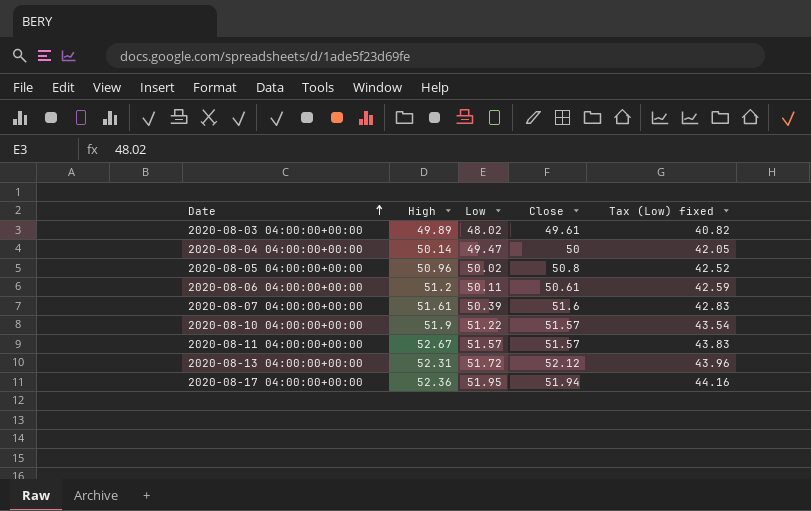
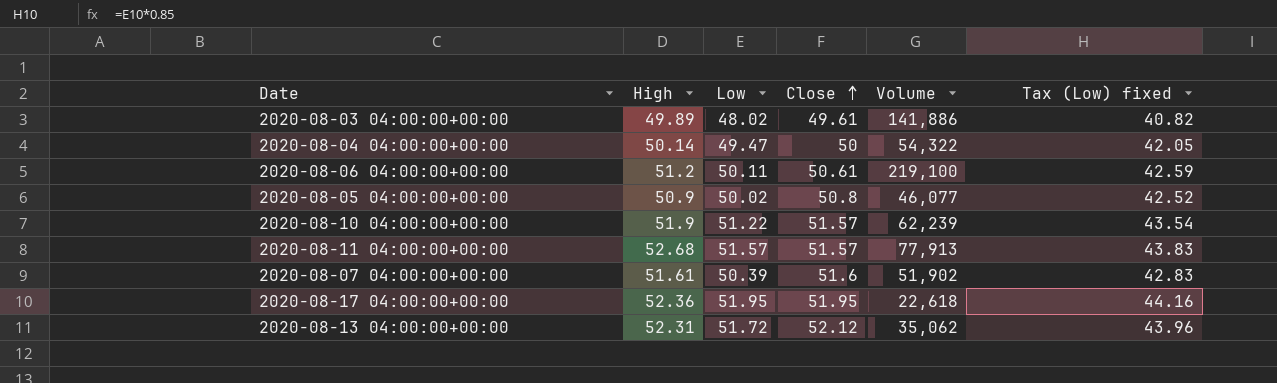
row order: Date ascending -> Close ascending
column Volume | position: none -> 5
2020-08-05 04:00:00+00:00 | High: 50.96 -> 50.9
2020-08-11 04:00:00+00:00 | High: 52.67 -> 52.68
2020-08-17 04:00:00+00:00 | Close: 51.94 -> 51.95

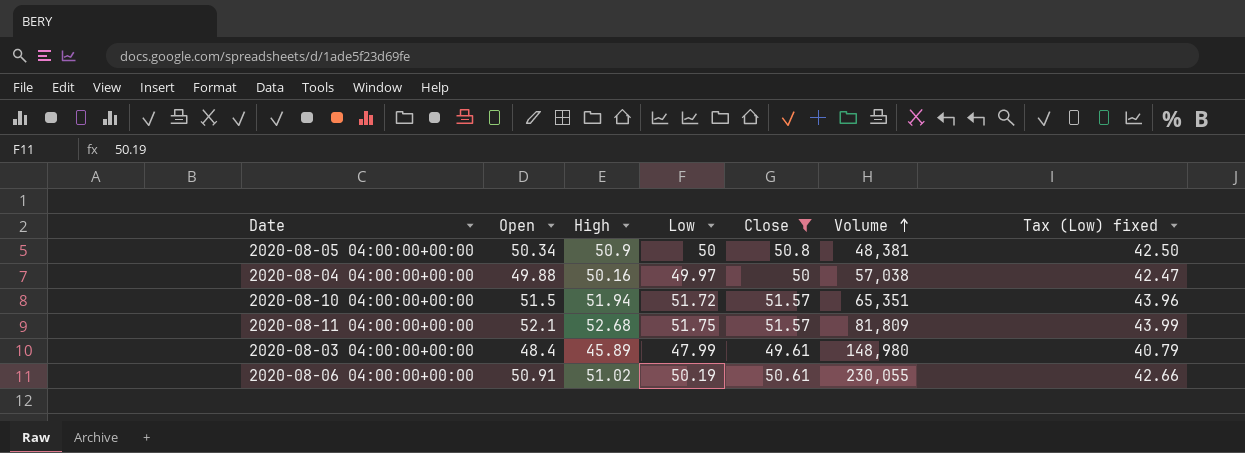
filter: none -> Close <= 51.57
row order: Close ascending -> Volume ascending
column Open | position: none -> 2
2020-08-05 04:00:00+00:00 | Low: 50.02 -> 50
2020-08-05 04:00:00+00:00 | Volume: 46,077 -> 48,381
2020-08-05 04:00:00+00:00 | Tax (Low) fixed: 42.52 -> 42.50
2020-08-04 04:00:00+00:00 | High: 50.14 -> 50.16
2020-08-04 04:00:00+00:00 | Low: 49.47 -> 49.97
2020-08-04 04:00:00+00:00 | Volume: 54,322 -> 57,038
2020-08-04 04:00:00+00:00 | Tax (Low) fixed: 42.05 -> 42.47
2020-08-10 04:00:00+00:00 | High: 51.9 -> 51.94
2020-08-10 04:00:00+00:00 | Low: 51.22 -> 51.72
2020-08-10 04:00:00+00:00 | Volume: 62,239 -> 65,351
2020-08-10 04:00:00+00:00 | Tax (Low) fixed: 43.54 -> 43.96
2020-08-11 04:00:00+00:00 | Low: 51.57 -> 51.75
2020-08-11 04:00:00+00:00 | Volume: 77,913 -> 81,809
2020-08-11 04:00:00+00:00 | Tax (Low) fixed: 43.83 -> 43.99
2020-08-03 04:00:00+00:00 | High: 49.89 -> 45.89
2020-08-03 04:00:00+00:00 | Low: 48.02 -> 47.99
2020-08-03 04:00:00+00:00 | Volume: 141,886 -> 148,980
2020-08-03 04:00:00+00:00 | Tax (Low) fixed: 40.82 -> 40.79
2020-08-06 04:00:00+00:00 | High: 51.2 -> 51.02
2020-08-06 04:00:00+00:00 | Low: 50.11 -> 50.19
2020-08-06 04:00:00+00:00 | Volume: 219,100 -> 230,055
2020-08-06 04:00:00+00:00 | Tax (Low) fixed: 42.59 -> 42.66

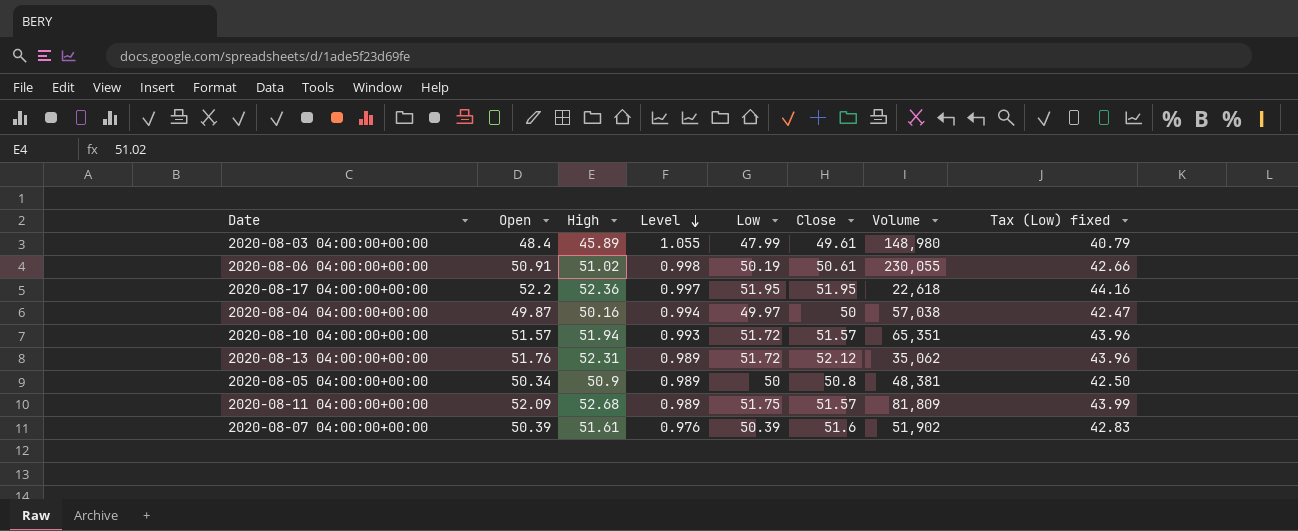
filter: Close <= 51.57 -> none
row order: Volume ascending -> Level descending
column Level | formula: none -> [Open] / [High]
2020-08-04 04:00:00+00:00 | Open: 49.88 -> 49.87
2020-08-10 04:00:00+00:00 | Open: 51.5 -> 51.57
2020-08-11 04:00:00+00:00 | Open: 52.1 -> 52.09

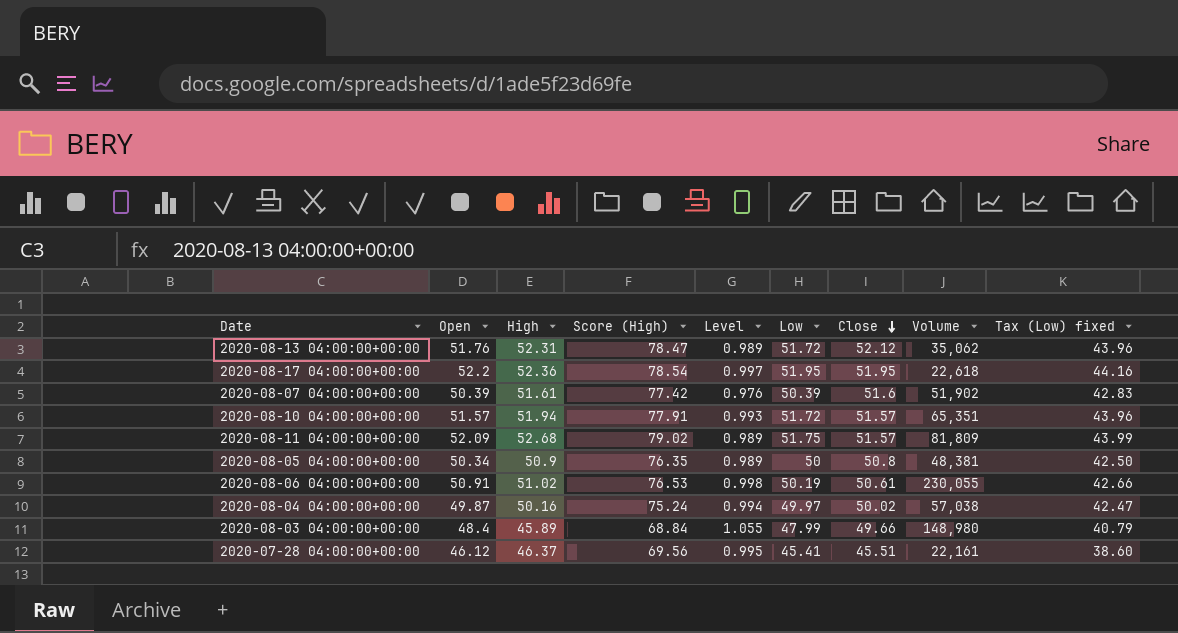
row order: Level descending -> Close descending
column Score (High) | formula: none -> [High] * 1.5
2020-08-04 04:00:00+00:00 | Close: 50 -> 50.02
2020-08-03 04:00:00+00:00 | Close: 49.61 -> 49.66
row 2020-07-28 04:00:00+00:00: none -> 46.12 | 46.37 | 69.56 | 0.995 | 45.41 | 45.51 | 22,161 | 38.60

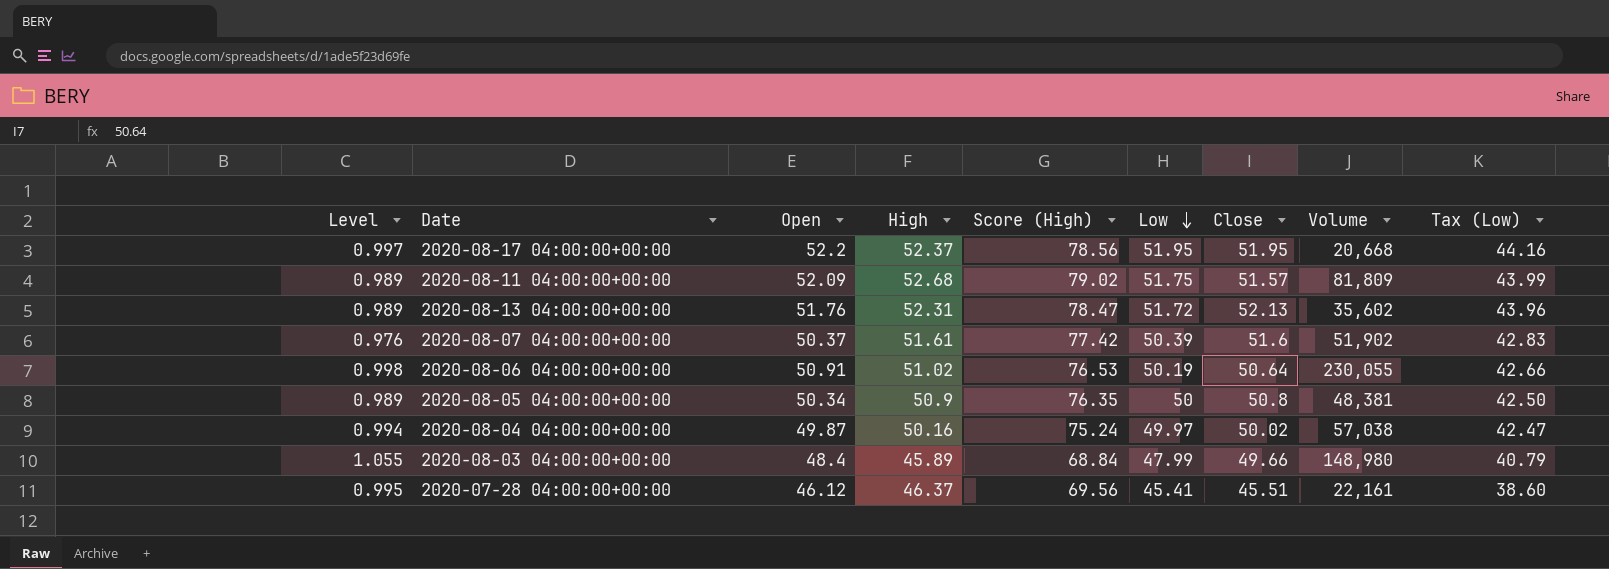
row order: Close descending -> Low descending
column Level | position: 5 -> 1
column name: Tax (Low) fixed -> Tax (Low)
row 2020-08-10 04:00:00+00:00: 51.57 | 51.94 | 77.91 | 0.993 | 51.72 | 51.57 | 65,351 | 43.96 -> none
2020-08-17 04:00:00+00:00 | High: 52.36 -> 52.37
2020-08-17 04:00:00+00:00 | Score (High): 78.54 -> 78.56
2020-08-17 04:00:00+00:00 | Volume: 22,618 -> 20,668
2020-08-13 04:00:00+00:00 | Close: 52.12 -> 52.13
2020-08-13 04:00:00+00:00 | Volume: 35,062 -> 35,602
2020-08-07 04:00:00+00:00 | Open: 50.39 -> 50.37
2020-08-06 04:00:00+00:00 | Close: 50.61 -> 50.64

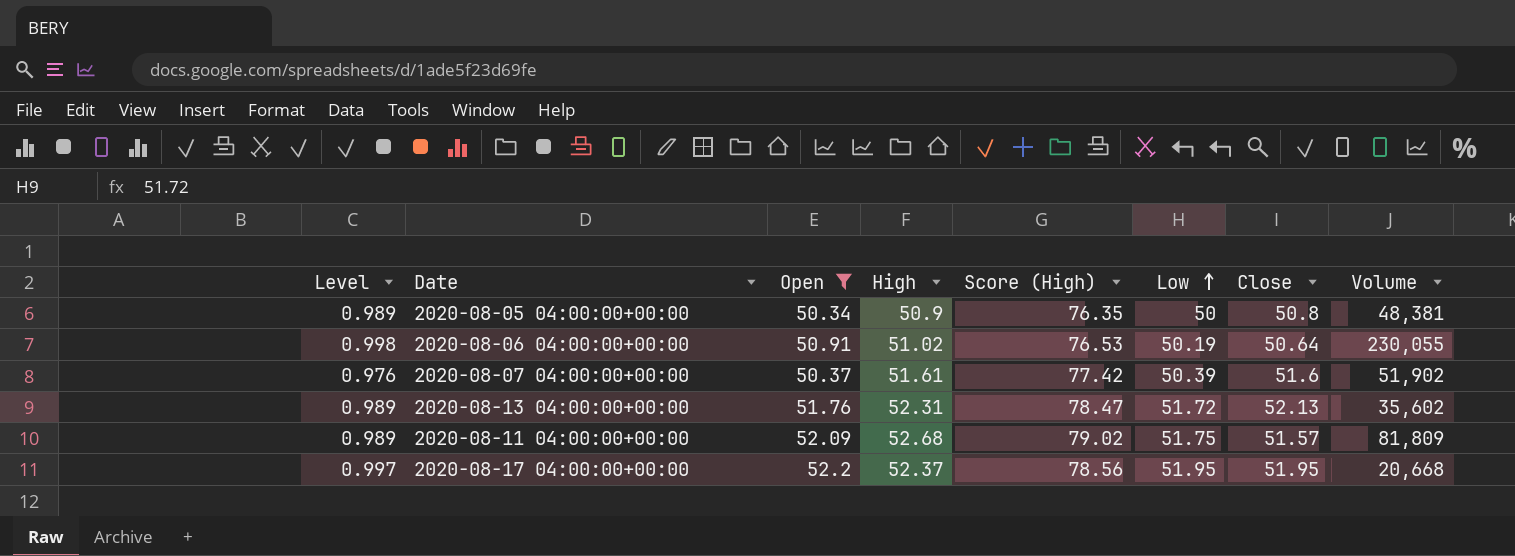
filter: none -> Open >= 50.34
row order: Low descending -> Low ascending
column Tax (Low) | formula: [Low] * 0.85 -> none

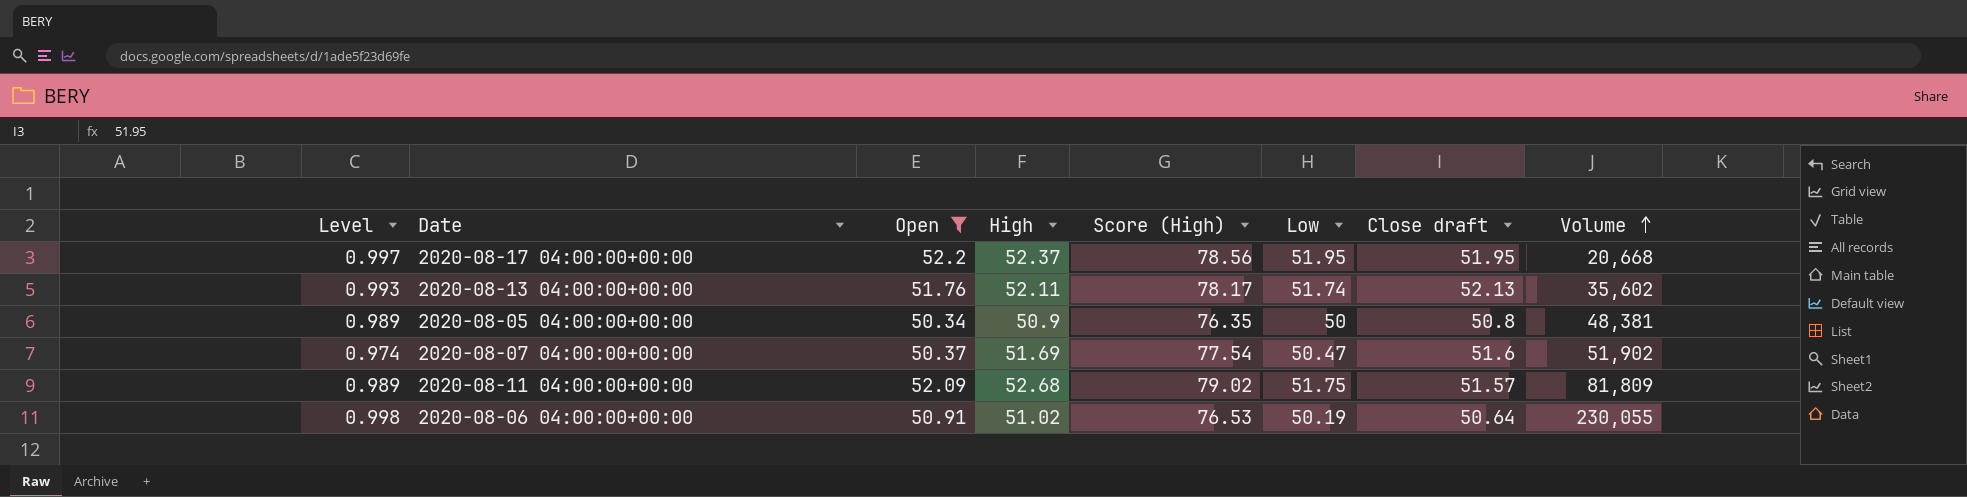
row order: Low ascending -> Volume ascending
column name: Close -> Close draft
2020-08-13 04:00:00+00:00 | Level: 0.989 -> 0.993
2020-08-13 04:00:00+00:00 | High: 52.31 -> 52.11
2020-08-13 04:00:00+00:00 | Score (High): 78.47 -> 78.17
2020-08-13 04:00:00+00:00 | Low: 51.72 -> 51.74
2020-08-07 04:00:00+00:00 | Level: 0.976 -> 0.974
2020-08-07 04:00:00+00:00 | High: 51.61 -> 51.69
2020-08-07 04:00:00+00:00 | Score (High): 77.42 -> 77.54
2020-08-07 04:00:00+00:00 | Low: 50.39 -> 50.47

